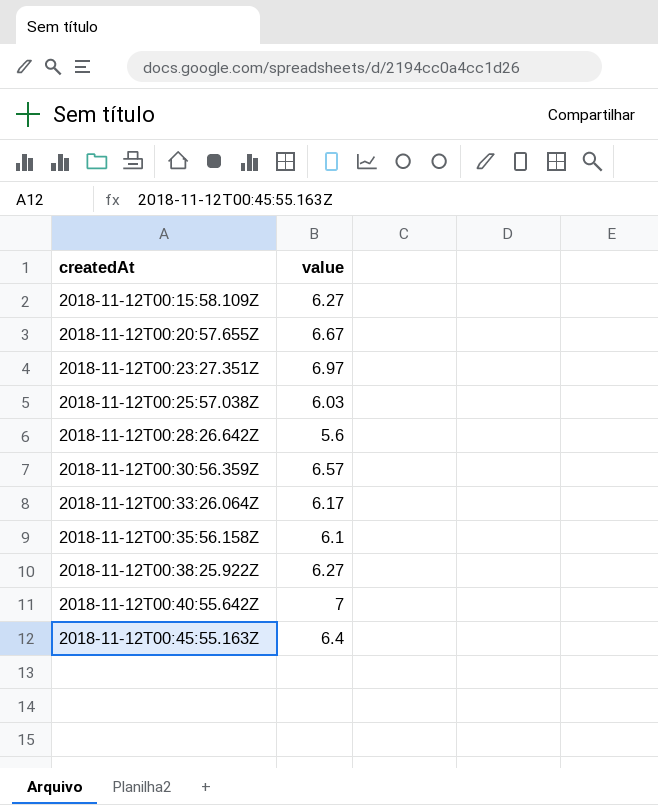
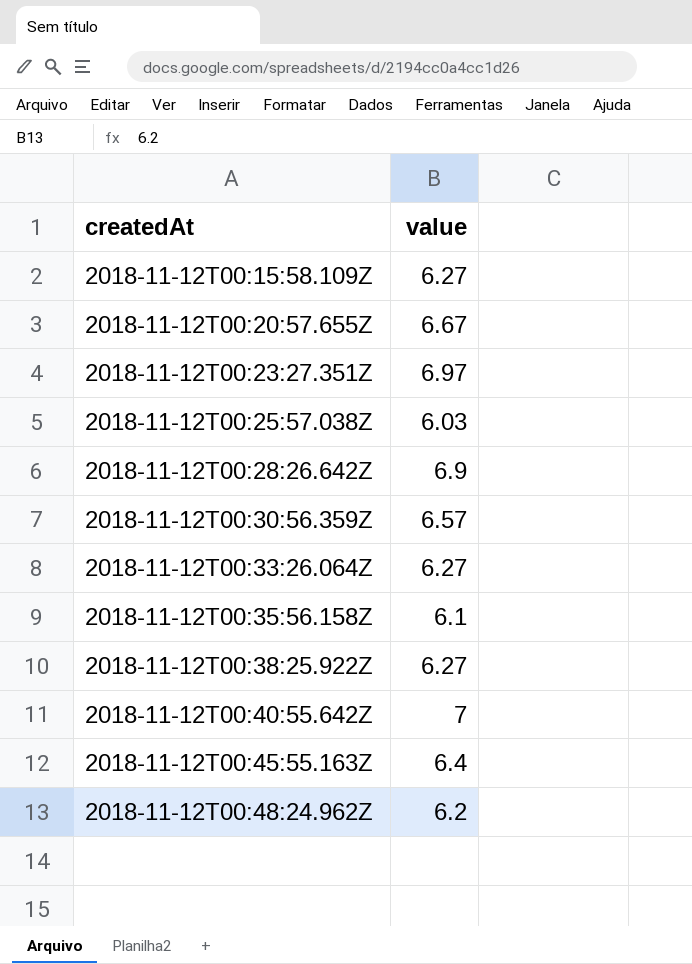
2018-11-12T00:28:26.642Z | value: 5.6 -> 6.9
2018-11-12T00:33:26.064Z | value: 6.17 -> 6.27
row 2018-11-12T00:48:24.962Z: none -> 6.2

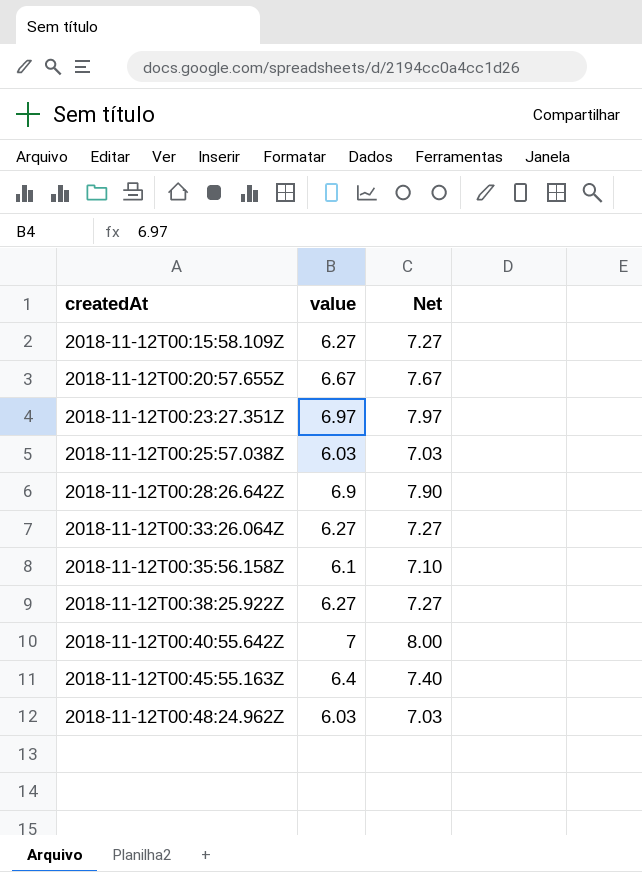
column Net | formula: none -> [value] + 1
row 2018-11-12T00:30:56.359Z: 6.57 -> none
2018-11-12T00:48:24.962Z | value: 6.2 -> 6.03

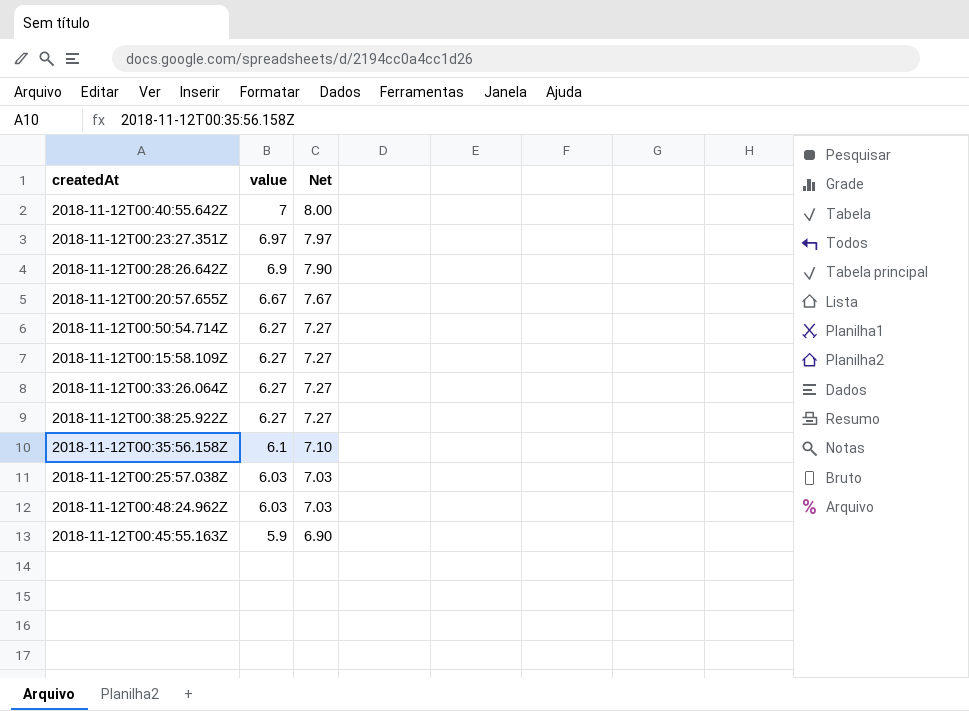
row order: createdAt ascending -> value descending
row 2018-11-12T00:50:54.714Z: none -> 6.27 | 7.27
2018-11-12T00:45:55.163Z | value: 6.4 -> 5.9
2018-11-12T00:45:55.163Z | Net: 7.40 -> 6.90

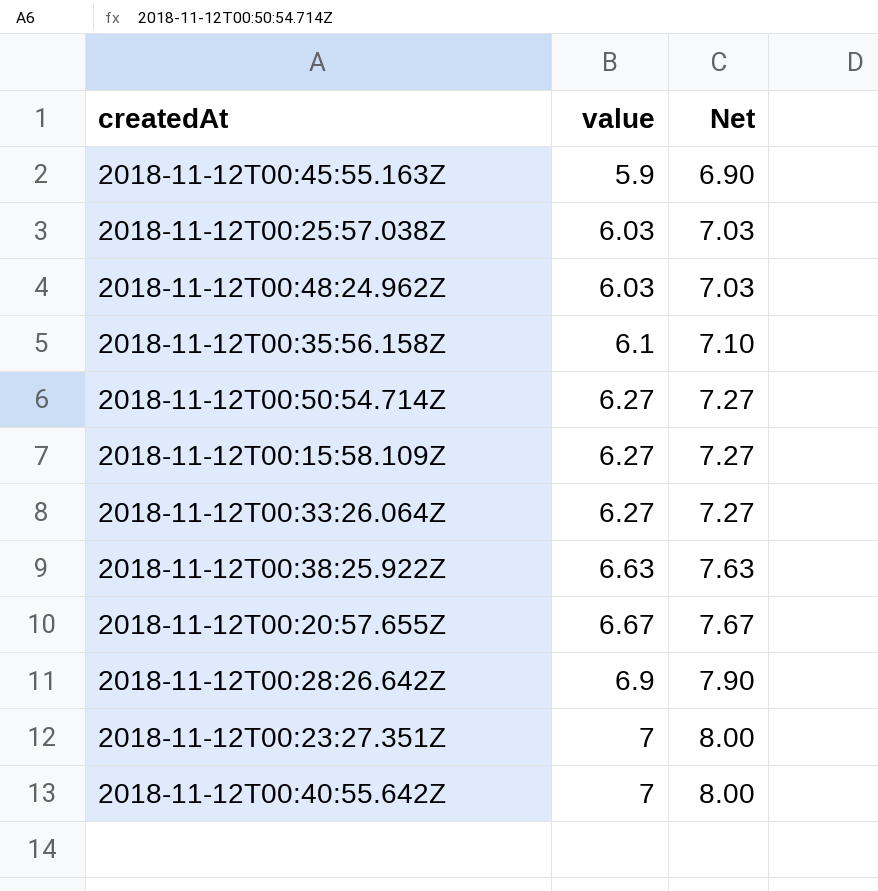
row order: value descending -> value ascending
2018-11-12T00:38:25.922Z | value: 6.27 -> 6.63
2018-11-12T00:38:25.922Z | Net: 7.27 -> 7.63
2018-11-12T00:23:27.351Z | value: 6.97 -> 7
2018-11-12T00:23:27.351Z | Net: 7.97 -> 8.00

